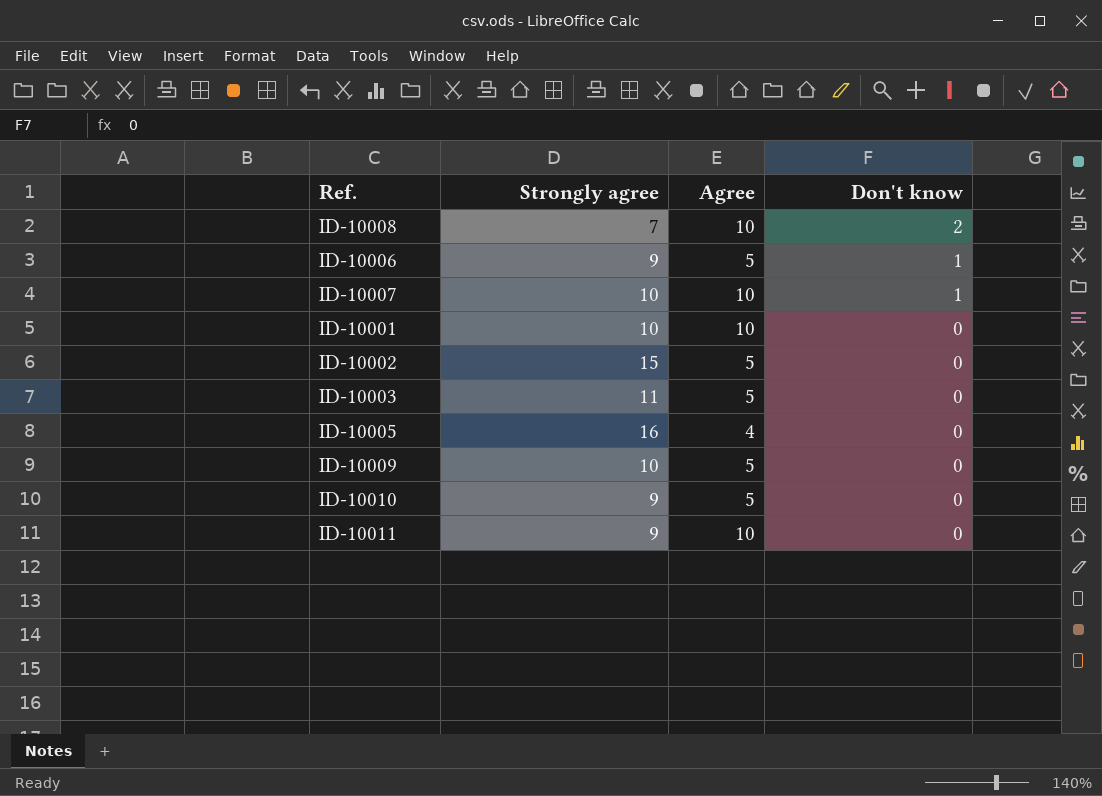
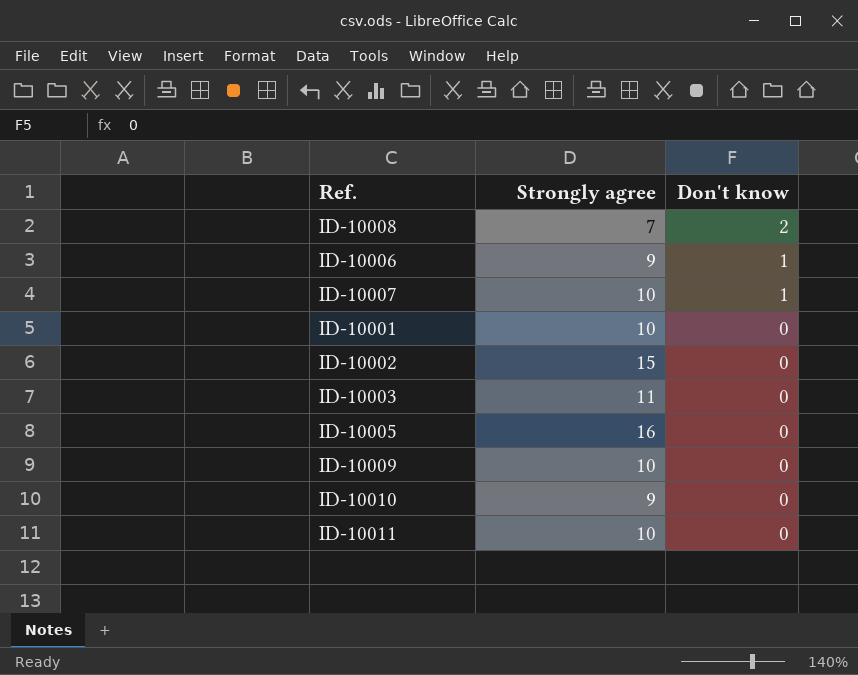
column Agree | position: 3 -> none
ID-10011 | Strongly agree: 9 -> 10

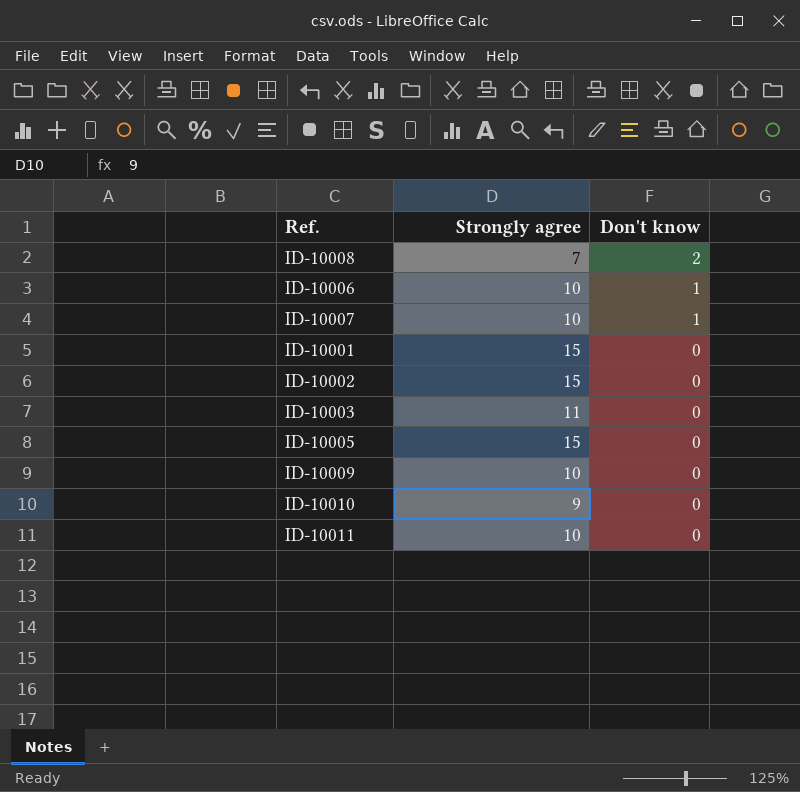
ID-10006 | Strongly agree: 9 -> 10
ID-10001 | Strongly agree: 10 -> 15
ID-10005 | Strongly agree: 16 -> 15

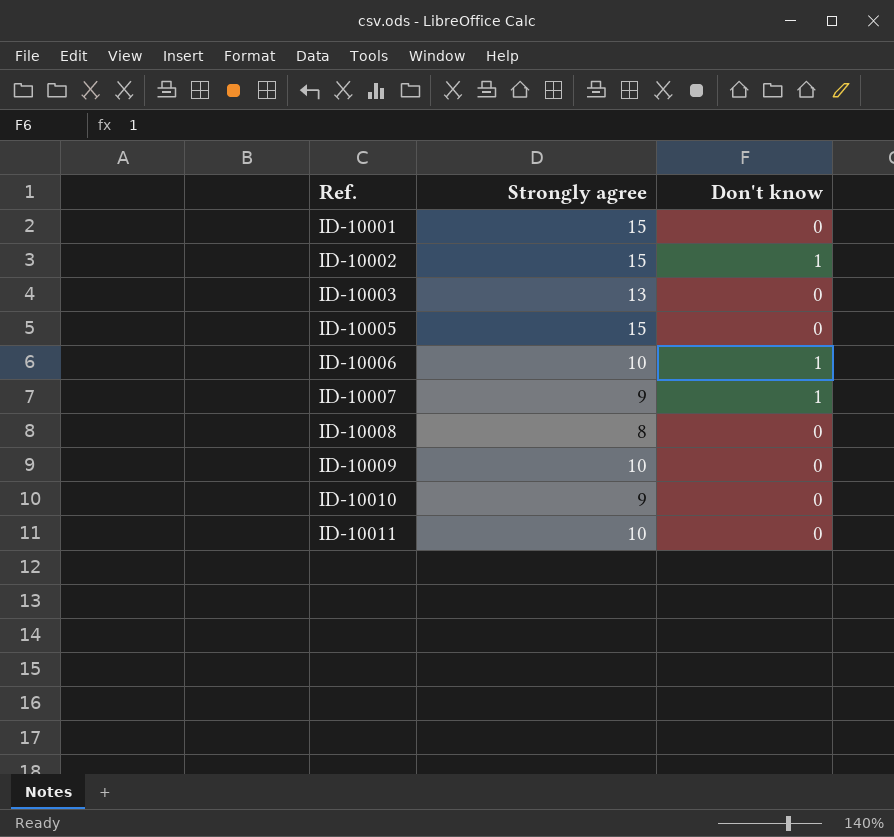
row order: Don't know descending -> Ref. ascending
ID-10002 | Don't know: 0 -> 1
ID-10003 | Strongly agree: 11 -> 13
ID-10007 | Strongly agree: 10 -> 9
ID-10008 | Strongly agree: 7 -> 8
ID-10008 | Don't know: 2 -> 0

